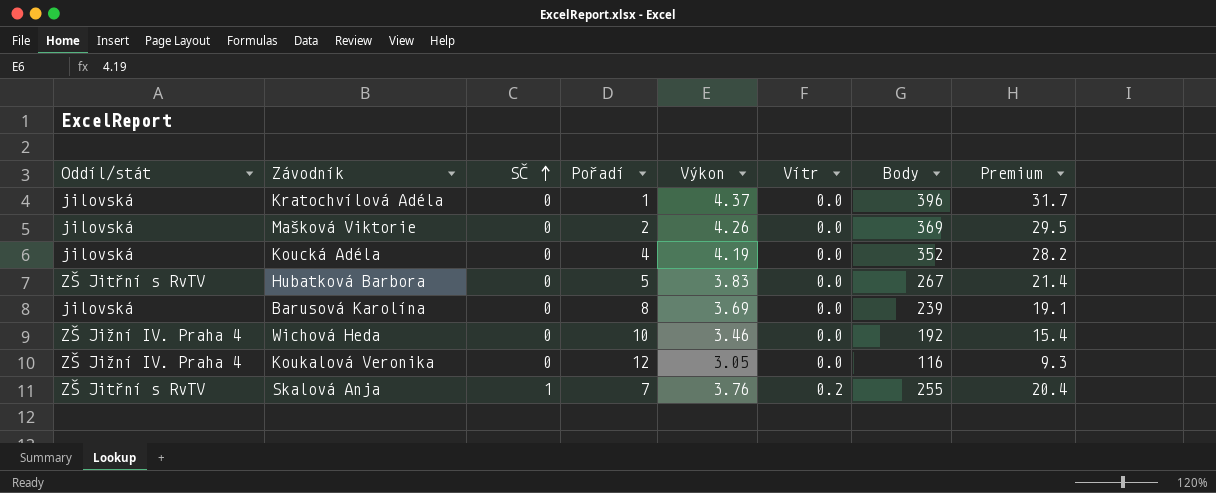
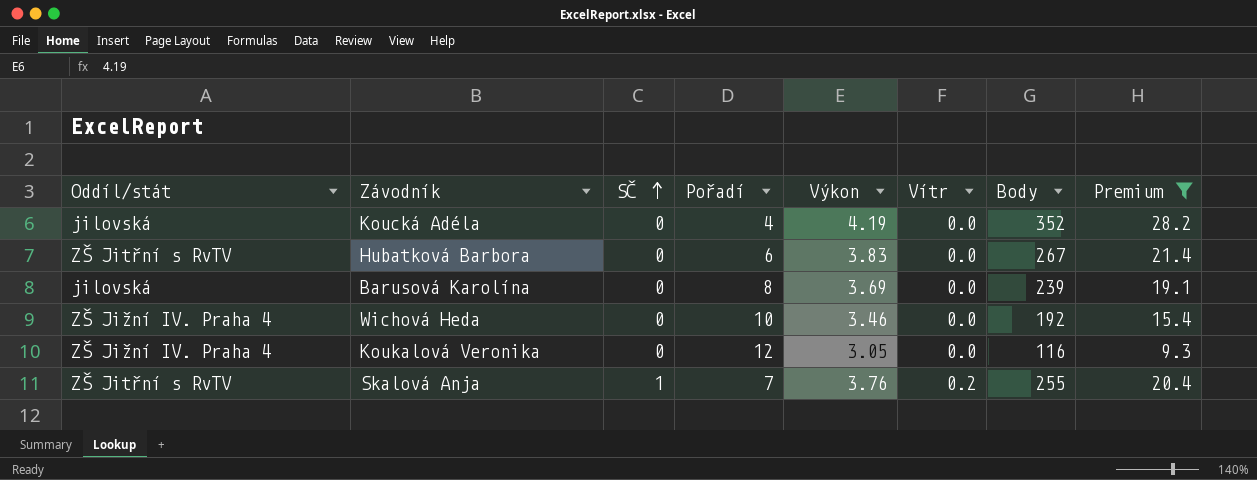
filter: none -> Premium <= 28.2
Hubatková Barbora | Pořadí: 5 -> 6

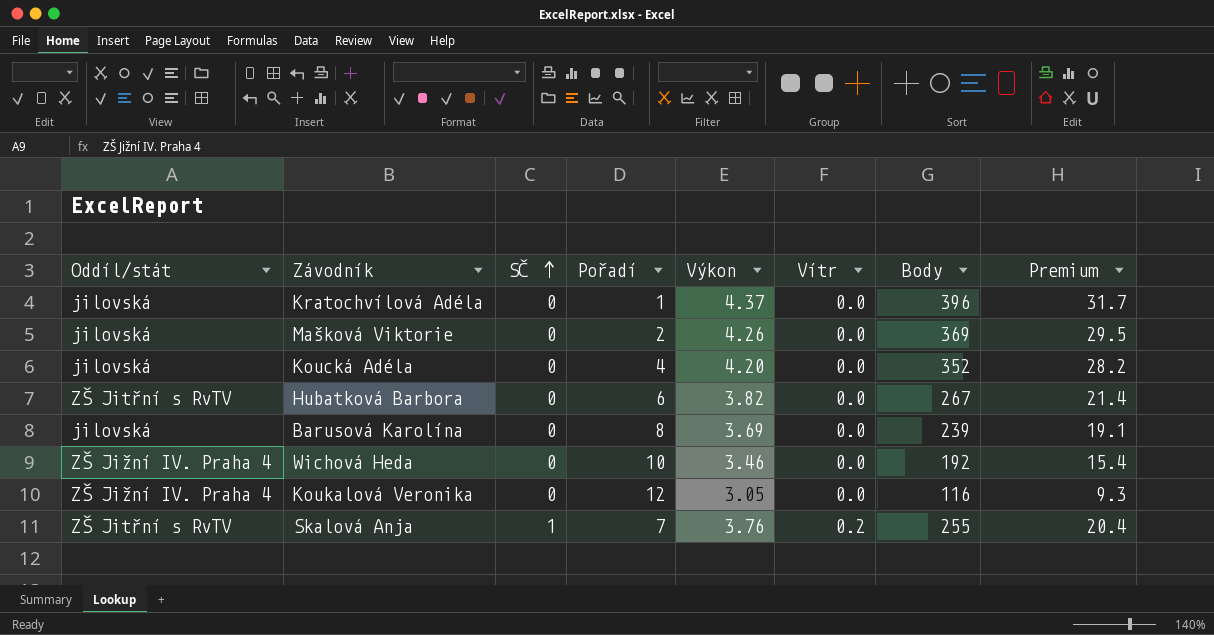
filter: Premium <= 28.2 -> none
Koucká Adéla | Výkon: 4.19 -> 4.20
Hubatková Barbora | Výkon: 3.83 -> 3.82

